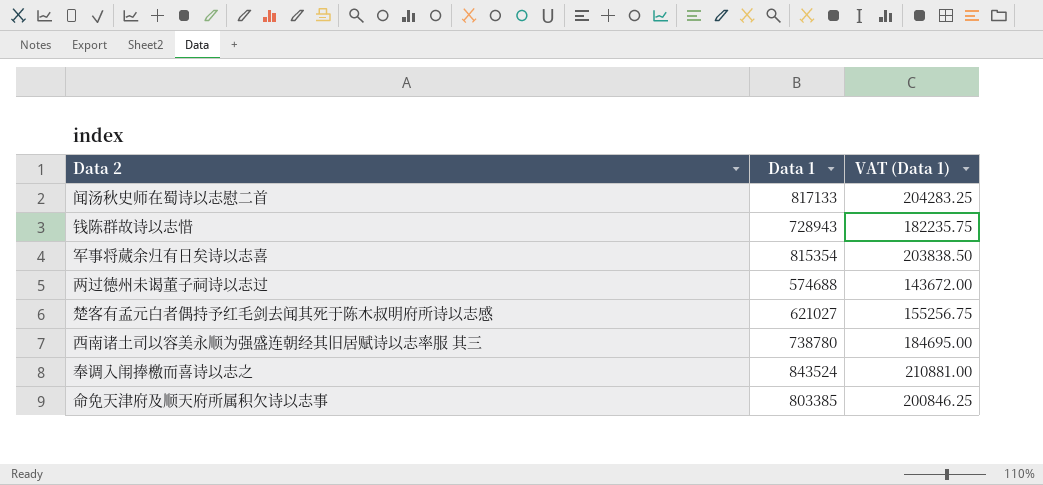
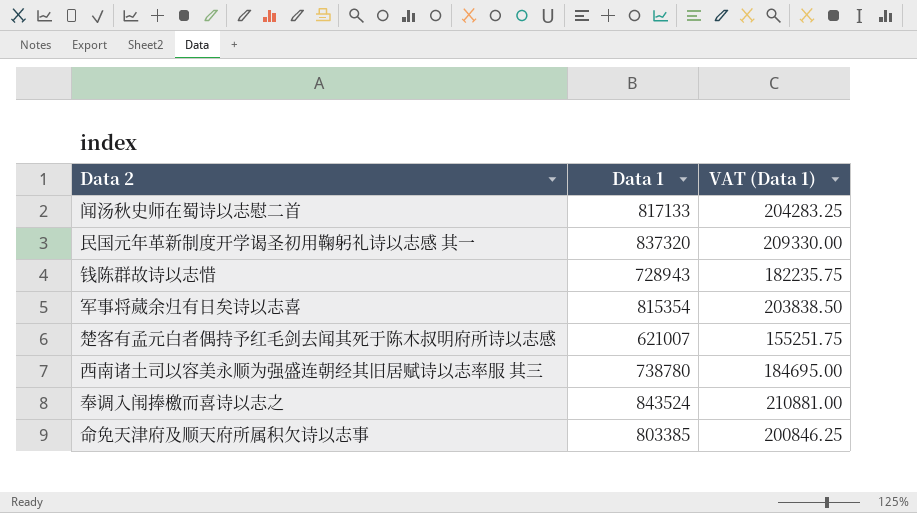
row 两过德州未谒董子祠诗以志过: 574688 | 143672.00 -> none
row 民国元年革新制度开学谒圣初用鞠躬礼诗以志感 其一: none -> 837320 | 209330.00
楚客有孟元白者偶持予红毛剑去闻其死于陈木叔明府所诗以志感 | Data 1: 621027 -> 621007
楚客有孟元白者偶持予红毛剑去闻其死于陈木叔明府所诗以志感 | VAT (Data 1): 155256.75 -> 155251.75

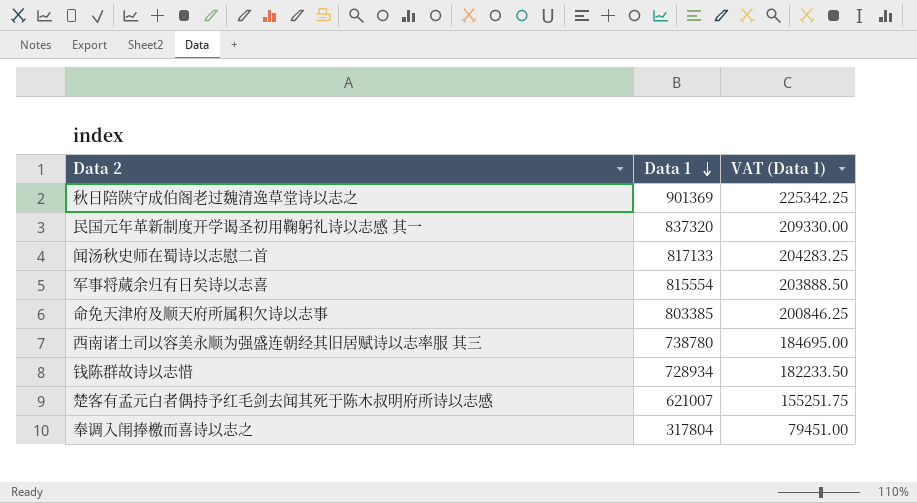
row order: none -> Data 1 descending
row 秋日陪陕守成伯阁老过魏清逸草堂诗以志之: none -> 901369 | 225342.25
军事将蒇余归有日矣诗以志喜 | Data 1: 815354 -> 815554
军事将蒇余归有日矣诗以志喜 | VAT (Data 1): 203838.50 -> 203888.50
钱陈群故诗以志惜 | Data 1: 728943 -> 728934
钱陈群故诗以志惜 | VAT (Data 1): 182235.75 -> 182233.50
奉调入闱捧檄而喜诗以志之 | Data 1: 843524 -> 317804
奉调入闱捧檄而喜诗以志之 | VAT (Data 1): 210881.00 -> 79451.00

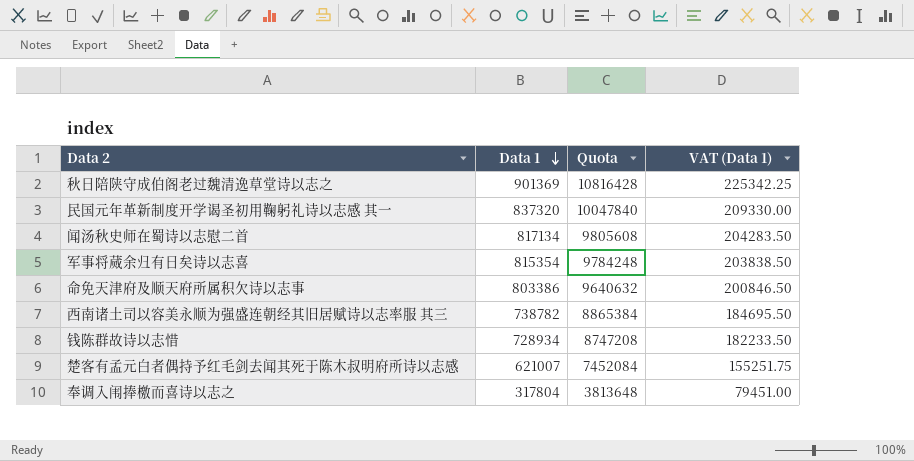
column Quota | formula: none -> [Data 1] * 12
闻汤秋史师在蜀诗以志慰二首 | Data 1: 817133 -> 817134
闻汤秋史师在蜀诗以志慰二首 | VAT (Data 1): 204283.25 -> 204283.50
军事将蒇余归有日矣诗以志喜 | Data 1: 815554 -> 815354
军事将蒇余归有日矣诗以志喜 | VAT (Data 1): 203888.50 -> 203838.50
命免天津府及顺天府所属积欠诗以志事 | Data 1: 803385 -> 803386
命免天津府及顺天府所属积欠诗以志事 | VAT (Data 1): 200846.25 -> 200846.50
西南诸土司以容美永顺为强盛连朝经其旧居赋诗以志率服 其三 | Data 1: 738780 -> 738782
西南诸土司以容美永顺为强盛连朝经其旧居赋诗以志率服 其三 | VAT (Data 1): 184695.00 -> 184695.50

